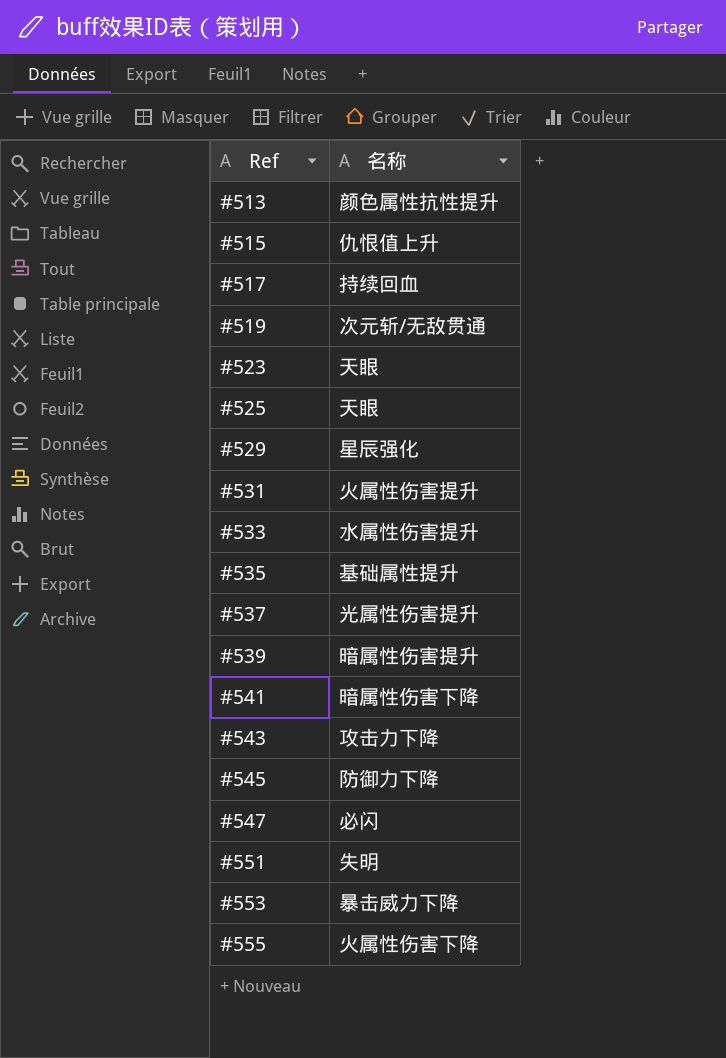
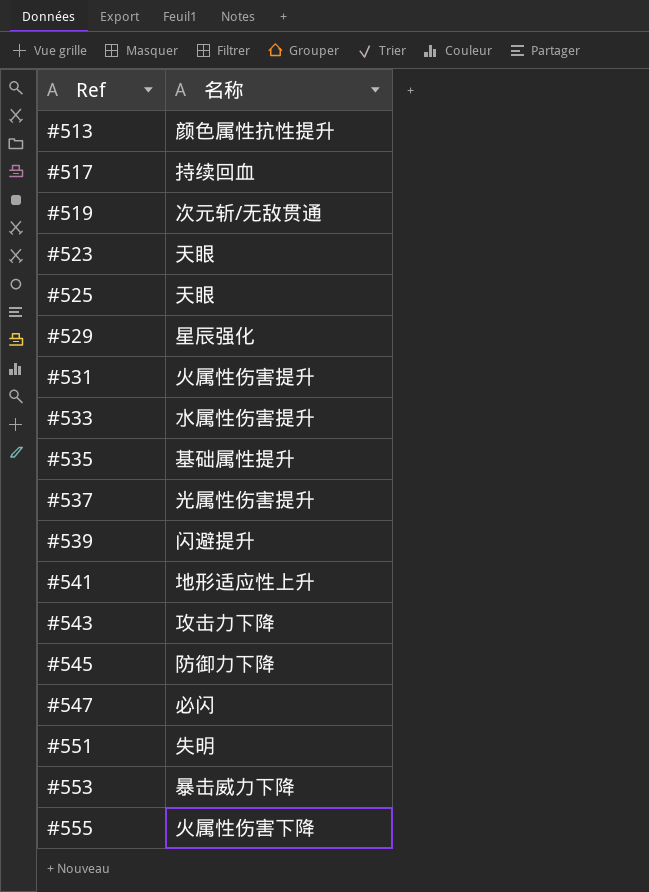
row #515: 仇恨值上升 -> none
#539 | 名称: 暗属性伤害提升 -> 闪避提升
#541 | 名称: 暗属性伤害下降 -> 地形适应性上升

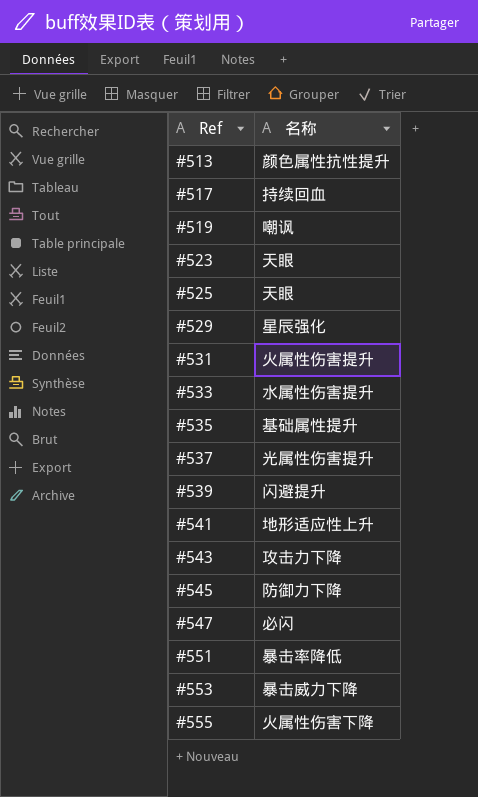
#519 | 名称: 次元斩/无敌贯通 -> 嘲讽
#551 | 名称: 失明 -> 暴击率降低

